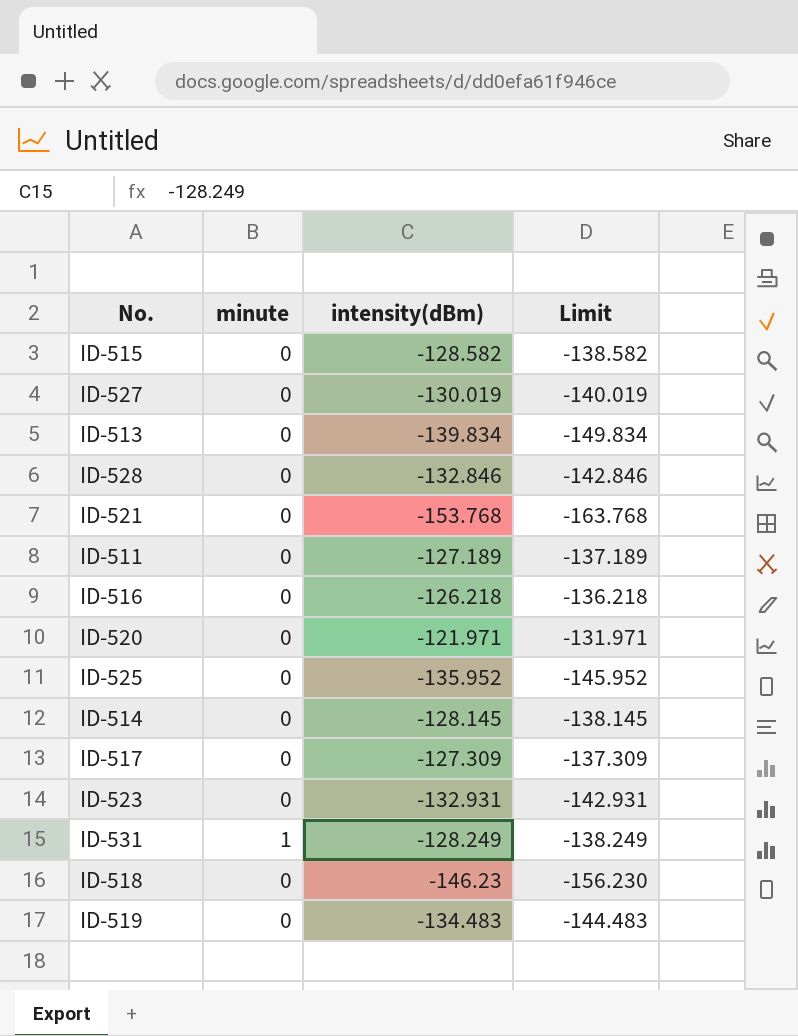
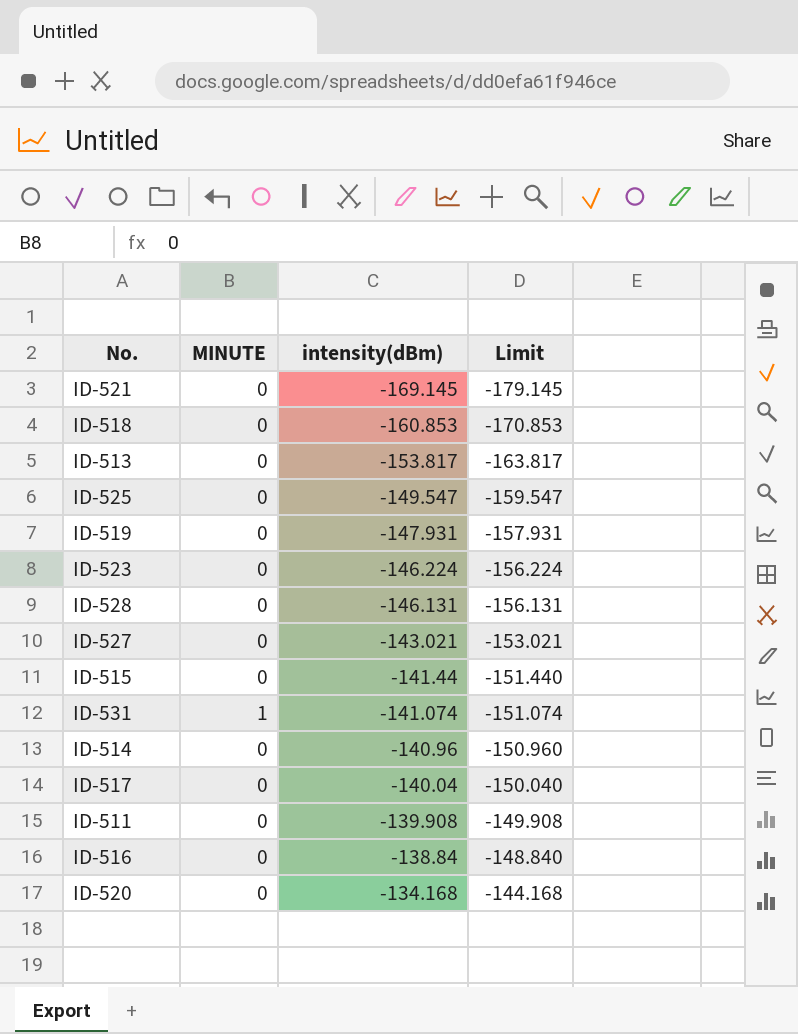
row order: none -> intensity(dBm) ascending
column name: minute -> MINUTE
ID-521 | intensity(dBm): -153.768 -> -169.145
ID-521 | Limit: -163.768 -> -179.145
ID-518 | intensity(dBm): -146.23 -> -160.853
ID-518 | Limit: -156.230 -> -170.853
ID-513 | intensity(dBm): -139.834 -> -153.817
ID-513 | Limit: -149.834 -> -163.817
ID-525 | intensity(dBm): -135.952 -> -149.547
ID-525 | Limit: -145.952 -> -159.547
ID-519 | intensity(dBm): -134.483 -> -147.931
ID-519 | Limit: -144.483 -> -157.931
ID-523 | intensity(dBm): -132.931 -> -146.224
ID-523 | Limit: -142.931 -> -156.224
ID-528 | intensity(dBm): -132.846 -> -146.131
ID-528 | Limit: -142.846 -> -156.131
ID-527 | intensity(dBm): -130.019 -> -143.021
ID-527 | Limit: -140.019 -> -153.021
ID-515 | intensity(dBm): -128.582 -> -141.44
ID-515 | Limit: -138.582 -> -151.440
ID-531 | intensity(dBm): -128.249 -> -141.074
ID-531 | Limit: -138.249 -> -151.074
ID-514 | intensity(dBm): -128.145 -> -140.96
ID-514 | Limit: -138.145 -> -150.960
ID-517 | intensity(dBm): -127.309 -> -140.04
ID-517 | Limit: -137.309 -> -150.040
ID-511 | intensity(dBm): -127.189 -> -139.908
ID-511 | Limit: -137.189 -> -149.908
ID-516 | intensity(dBm): -126.218 -> -138.84
ID-516 | Limit: -136.218 -> -148.840
ID-520 | intensity(dBm): -121.971 -> -134.168
ID-520 | Limit: -131.971 -> -144.168

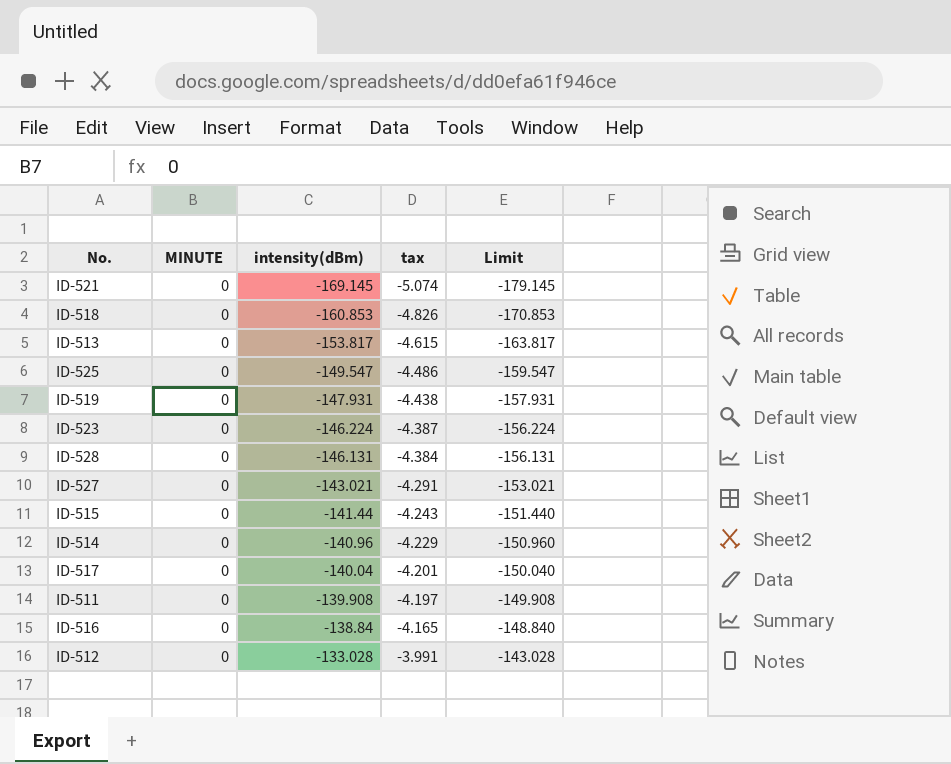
column tax | formula: none -> [intensity(dBm)] * 0.03
row ID-531: 1 | -141.074 | -151.074 -> none
row ID-520: 0 | -134.168 | -144.168 -> none
row ID-512: none -> 0 | -133.028 | -3.991 | -143.028

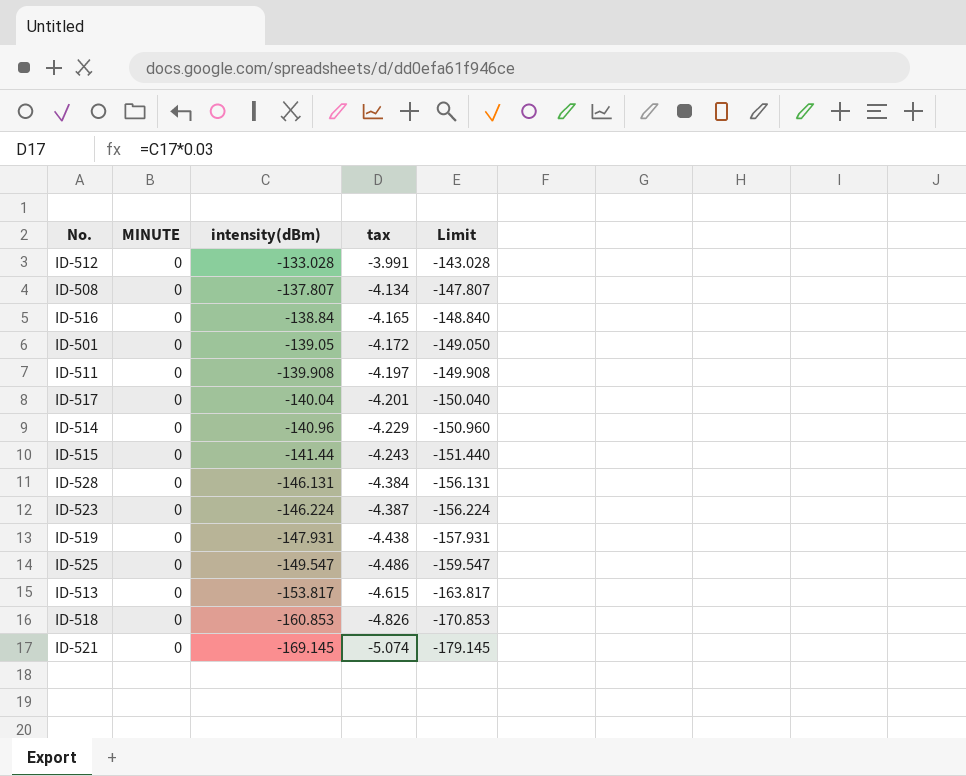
row order: intensity(dBm) ascending -> intensity(dBm) descending
row ID-527: 0 | -143.021 | -4.291 | -153.021 -> none
row ID-508: none -> 0 | -137.807 | -4.134 | -147.807
row ID-501: none -> 0 | -139.05 | -4.172 | -149.050

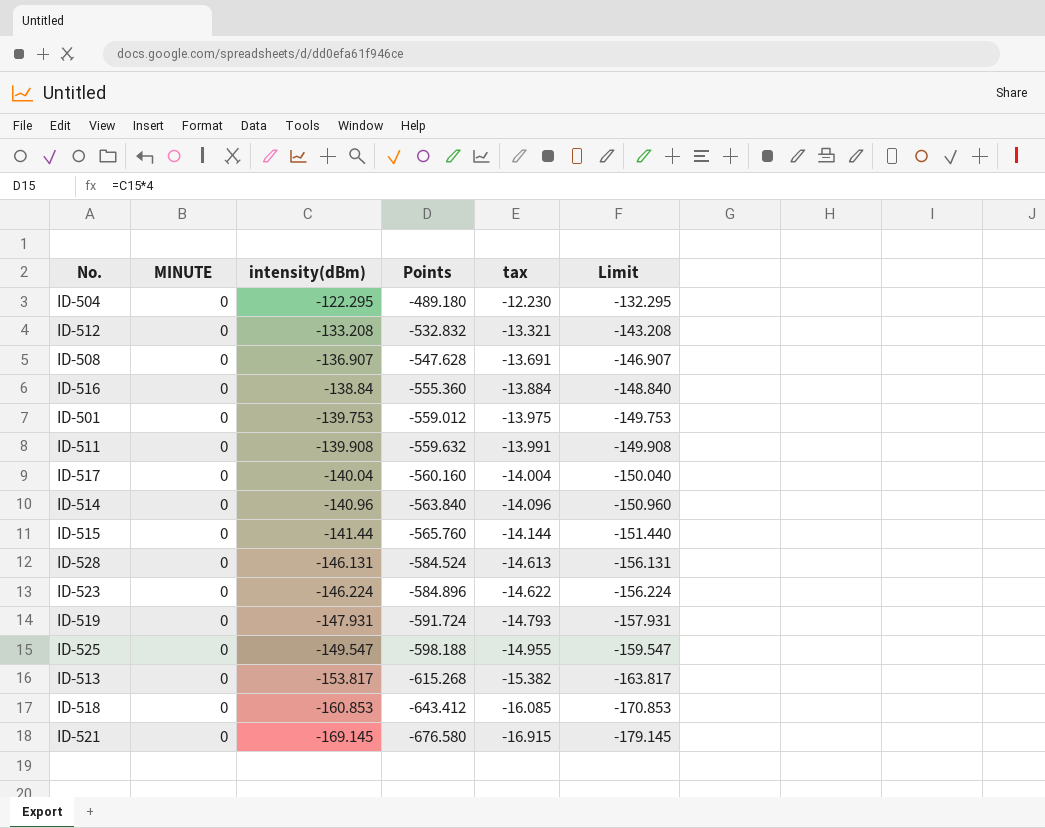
column Points | formula: none -> [intensity(dBm)] * 4
column tax | formula: [intensity(dBm)] * 0.03 -> [intensity(dBm)] * 0.1
row ID-504: none -> 0 | -122.295 | -489.180 | -12.230 | -132.295
ID-512 | intensity(dBm): -133.028 -> -133.208
ID-512 | Limit: -143.028 -> -143.208
ID-508 | intensity(dBm): -137.807 -> -136.907
ID-508 | Limit: -147.807 -> -146.907
ID-501 | intensity(dBm): -139.05 -> -139.753
ID-501 | Limit: -149.050 -> -149.753

